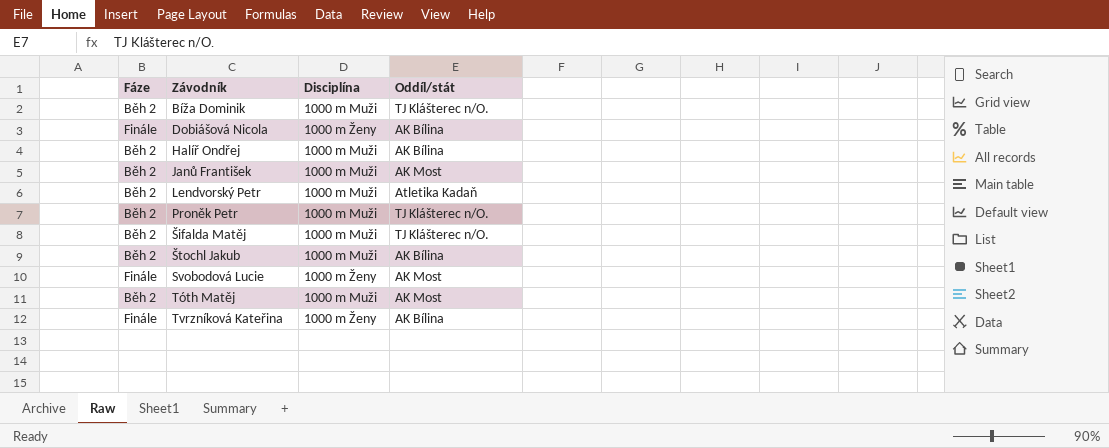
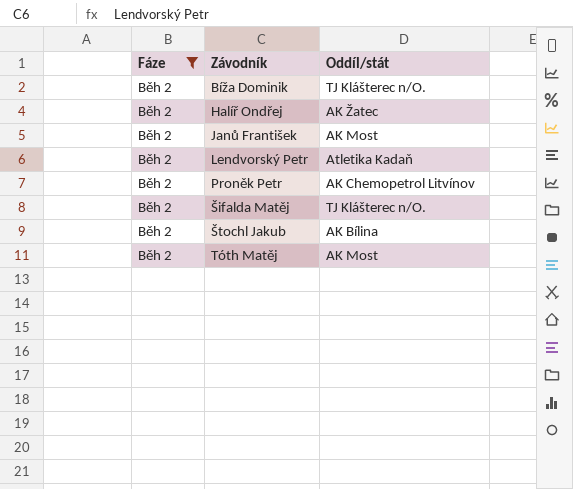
filter: none -> Fáze = Běh 2
column Disciplína | position: 3 -> none
Halíř Ondřej | Oddíl/stát: AK Bílina -> AK Žatec
Proněk Petr | Oddíl/stát: TJ Klášterec n/O. -> AK Chemopetrol Litvínov

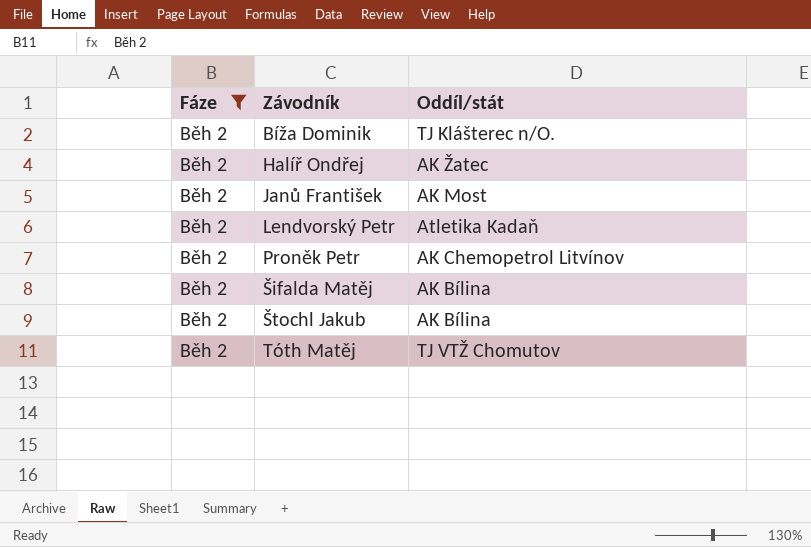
Šifalda Matěj | Oddíl/stát: TJ Klášterec n/O. -> AK Bílina
Tóth Matěj | Oddíl/stát: AK Most -> TJ VTŽ Chomutov

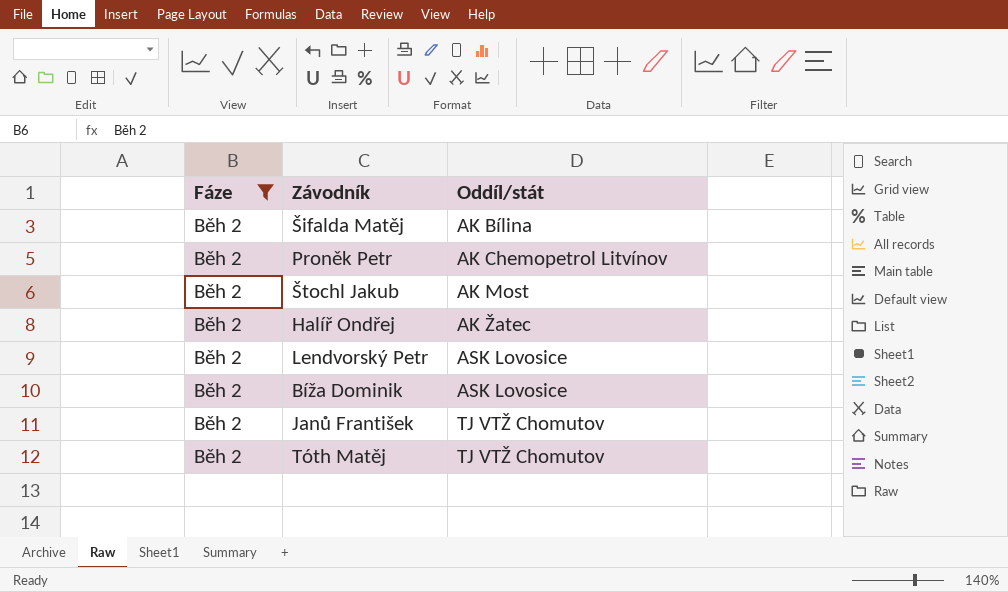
row order: Závodník ascending -> Oddíl/stát ascending
Štochl Jakub | Oddíl/stát: AK Bílina -> AK Most
Lendvorský Petr | Oddíl/stát: Atletika Kadaň -> ASK Lovosice
Bíža Dominik | Oddíl/stát: TJ Klášterec n/O. -> ASK Lovosice
Janů František | Oddíl/stát: AK Most -> TJ VTŽ Chomutov

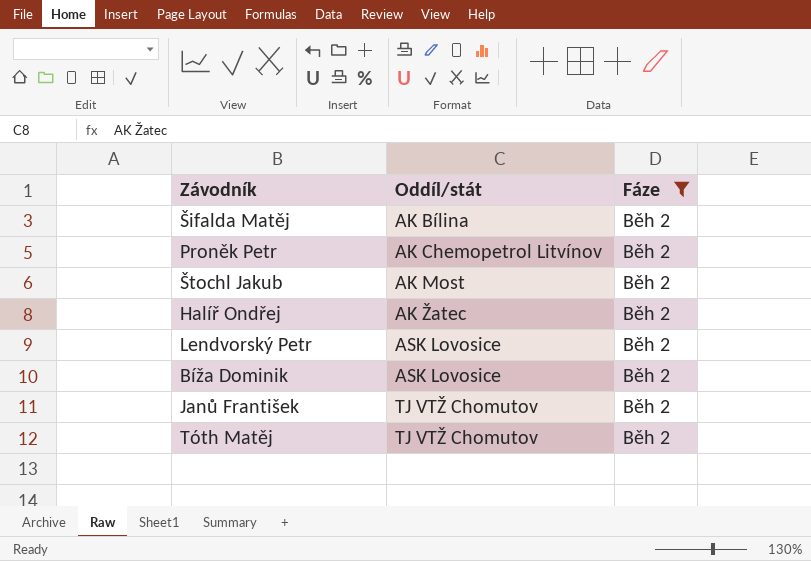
column Fáze | position: 1 -> 3

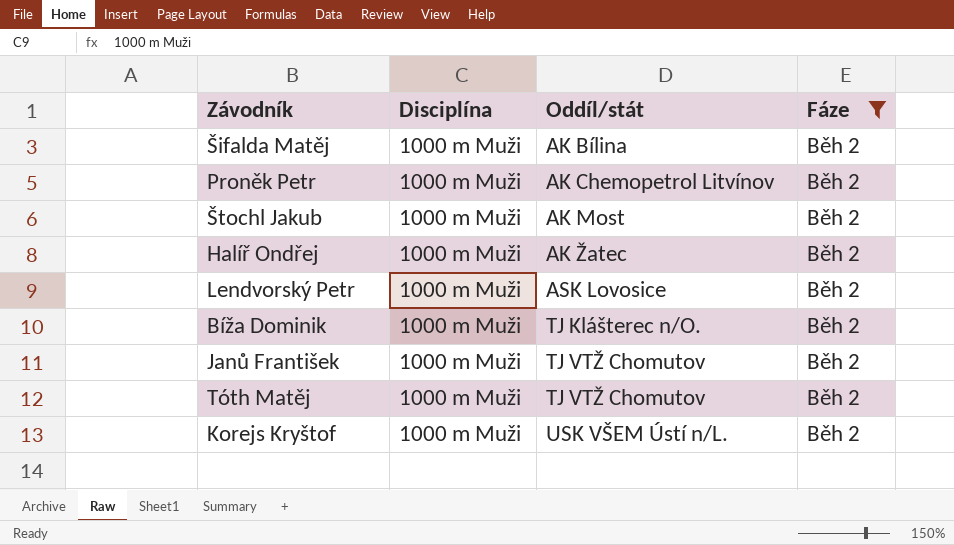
column Disciplína | position: none -> 2
Bíža Dominik | Oddíl/stát: ASK Lovosice -> TJ Klášterec n/O.
row Korejs Kryštof: none -> 1000 m Muži | USK VŠEM Ústí n/L. | Běh 2

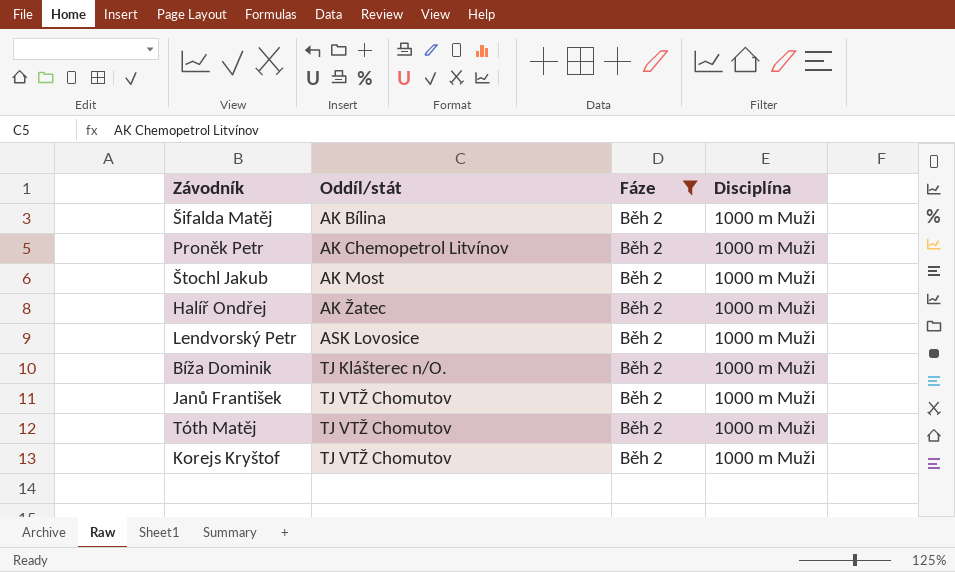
column Disciplína | position: 2 -> 4
Korejs Kryštof | Oddíl/stát: USK VŠEM Ústí n/L. -> TJ VTŽ Chomutov

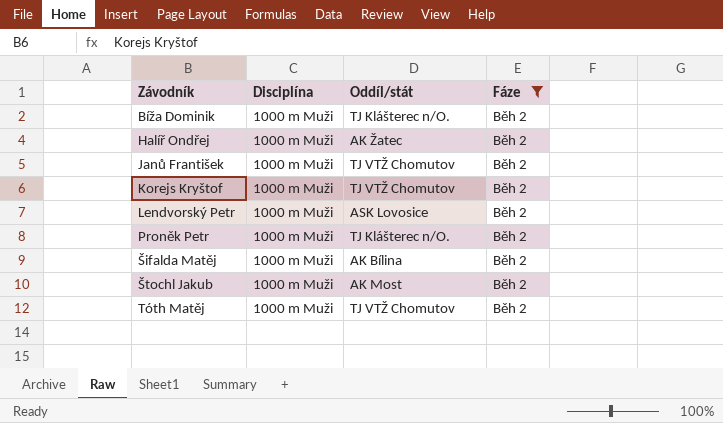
row order: Oddíl/stát ascending -> Závodník ascending
column Disciplína | position: 4 -> 2
Proněk Petr | Oddíl/stát: AK Chemopetrol Litvínov -> TJ Klášterec n/O.

